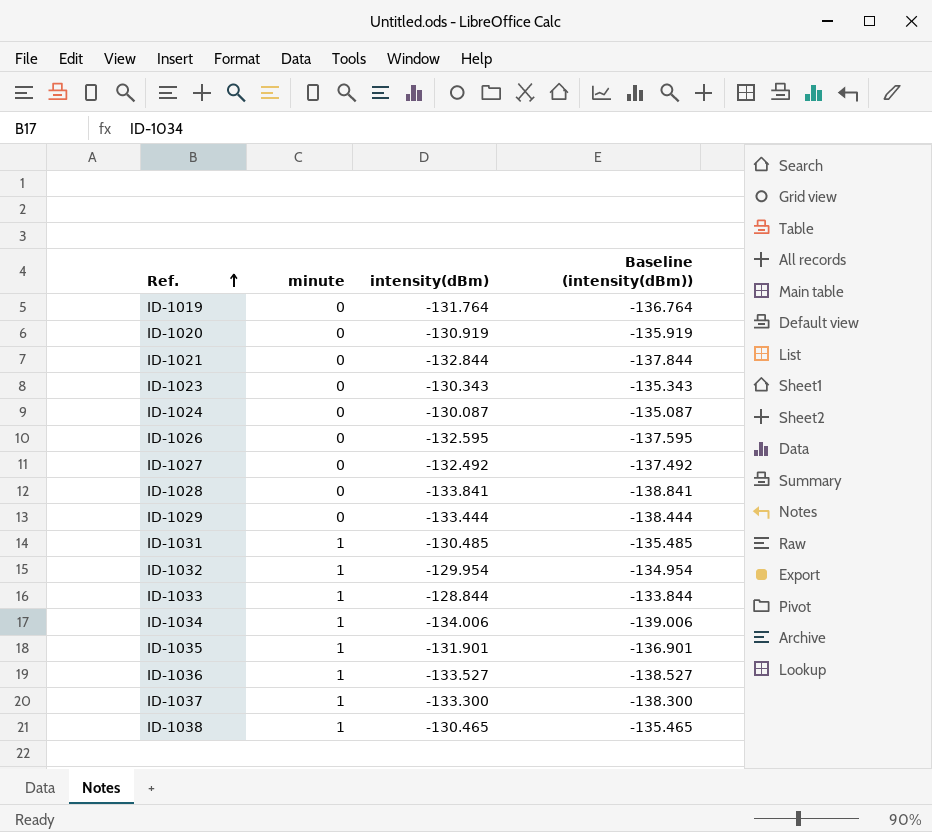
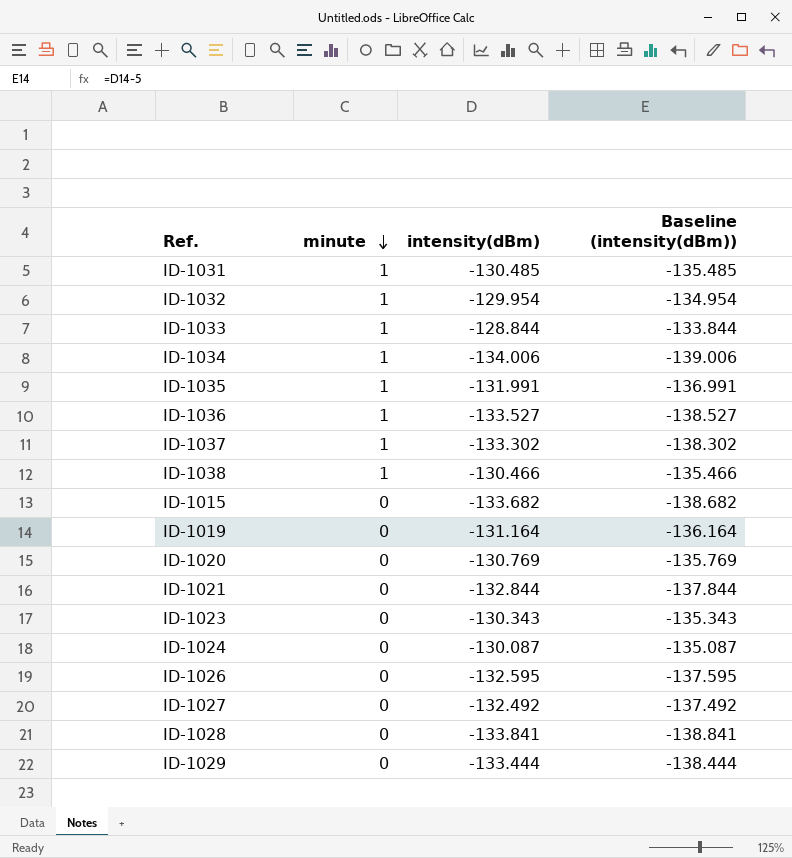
row order: Ref. ascending -> minute descending
ID-1035 | intensity(dBm): -131.901 -> -131.991
ID-1035 | Baseline (intensity(dBm)): -136.901 -> -136.991
ID-1037 | intensity(dBm): -133.300 -> -133.302
ID-1037 | Baseline (intensity(dBm)): -138.300 -> -138.302
ID-1038 | intensity(dBm): -130.465 -> -130.466
ID-1038 | Baseline (intensity(dBm)): -135.465 -> -135.466
row ID-1015: none -> 0 | -133.682 | -138.682
ID-1019 | intensity(dBm): -131.764 -> -131.164
ID-1019 | Baseline (intensity(dBm)): -136.764 -> -136.164
ID-1020 | intensity(dBm): -130.919 -> -130.769
ID-1020 | Baseline (intensity(dBm)): -135.919 -> -135.769

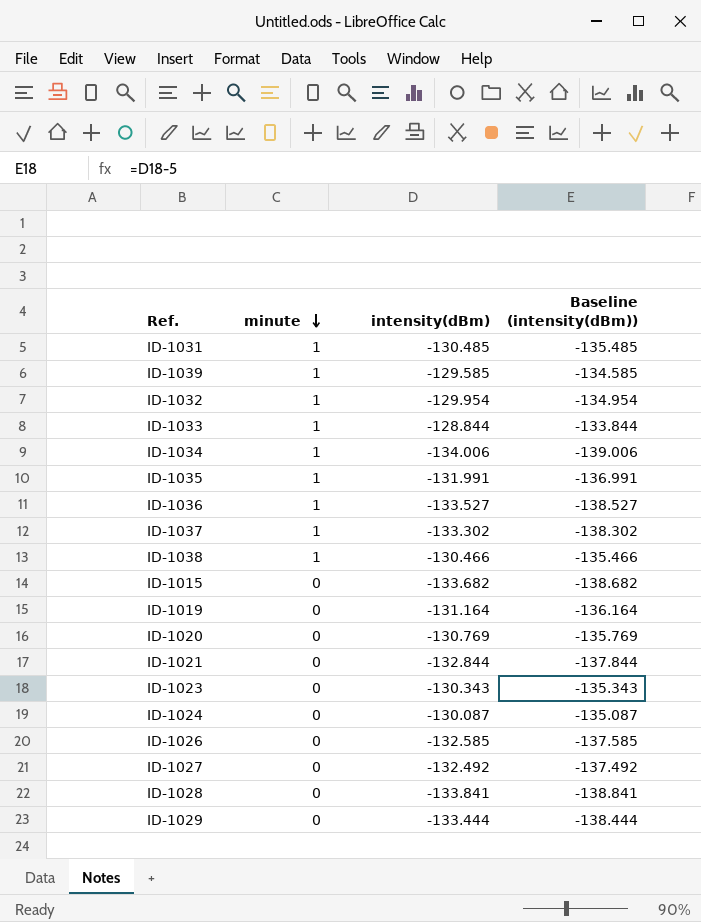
row ID-1039: none -> 1 | -129.585 | -134.585
ID-1026 | intensity(dBm): -132.595 -> -132.585
ID-1026 | Baseline (intensity(dBm)): -137.595 -> -137.585

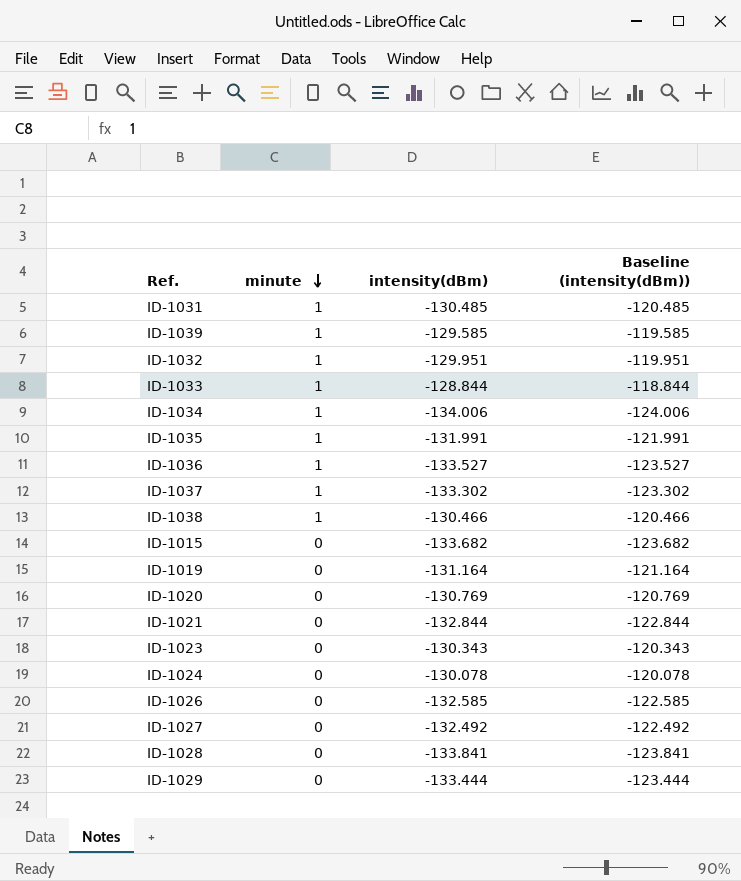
column Baseline (intensity(dBm)) | formula: [intensity(dBm)] - 5 -> [intensity(dBm)] + 10
ID-1032 | intensity(dBm): -129.954 -> -129.951
ID-1024 | intensity(dBm): -130.087 -> -130.078

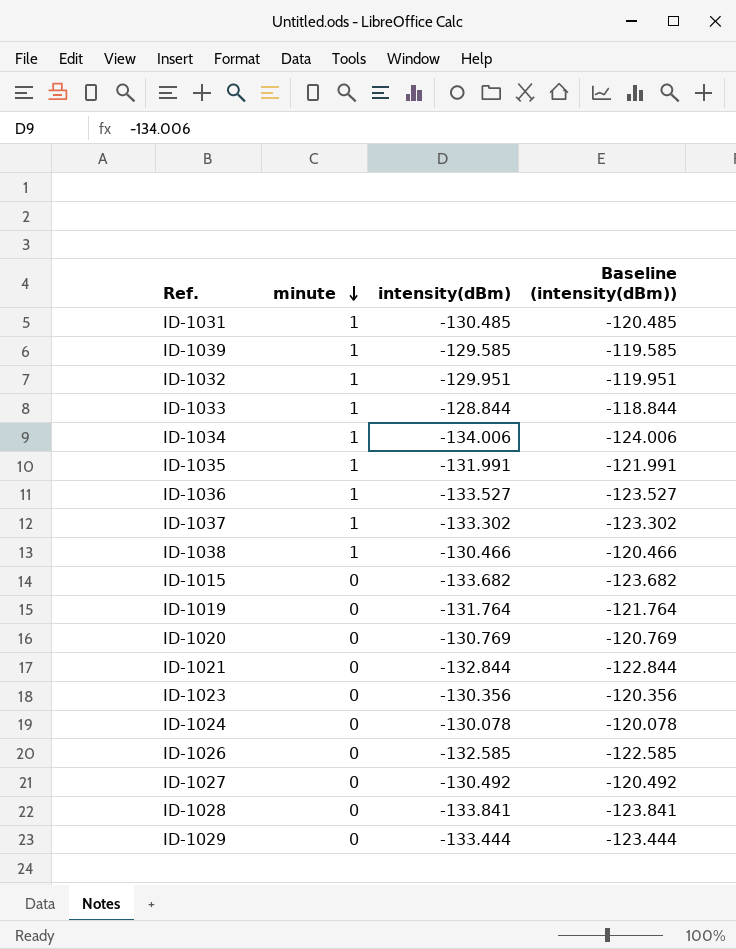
ID-1019 | intensity(dBm): -131.164 -> -131.764
ID-1019 | Baseline (intensity(dBm)): -121.164 -> -121.764
ID-1023 | intensity(dBm): -130.343 -> -130.356
ID-1023 | Baseline (intensity(dBm)): -120.343 -> -120.356
ID-1027 | intensity(dBm): -132.492 -> -130.492
ID-1027 | Baseline (intensity(dBm)): -122.492 -> -120.492

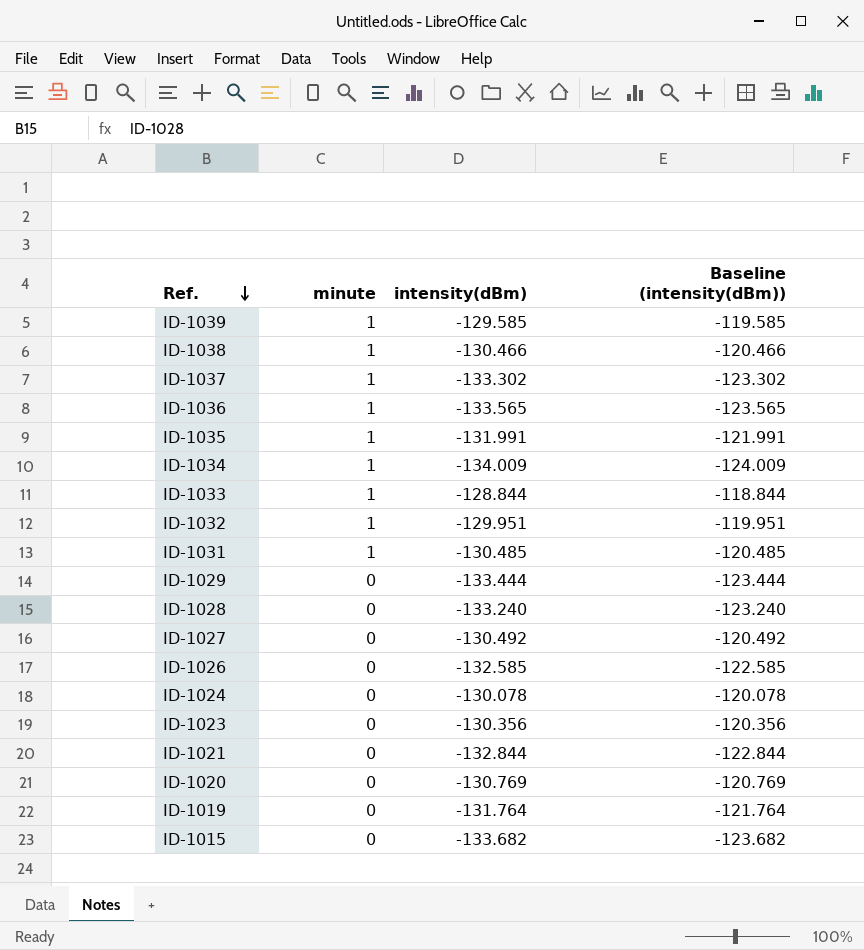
row order: minute descending -> Ref. descending
ID-1036 | intensity(dBm): -133.527 -> -133.565
ID-1036 | Baseline (intensity(dBm)): -123.527 -> -123.565
ID-1034 | intensity(dBm): -134.006 -> -134.009
ID-1034 | Baseline (intensity(dBm)): -124.006 -> -124.009
ID-1028 | intensity(dBm): -133.841 -> -133.240
ID-1028 | Baseline (intensity(dBm)): -123.841 -> -123.240

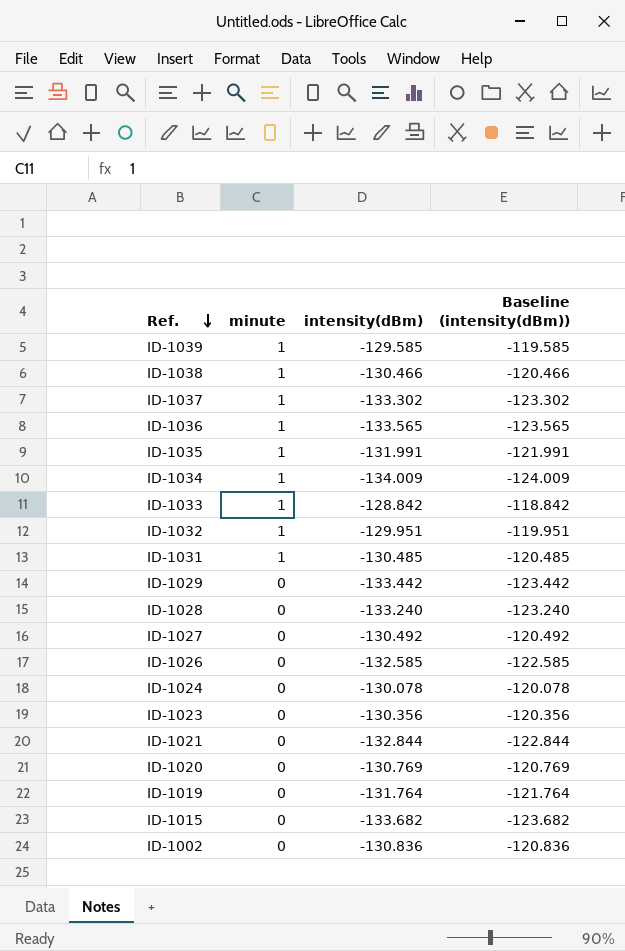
ID-1033 | intensity(dBm): -128.844 -> -128.842
ID-1033 | Baseline (intensity(dBm)): -118.844 -> -118.842
ID-1029 | intensity(dBm): -133.444 -> -133.442
ID-1029 | Baseline (intensity(dBm)): -123.444 -> -123.442
row ID-1002: none -> 0 | -130.836 | -120.836

